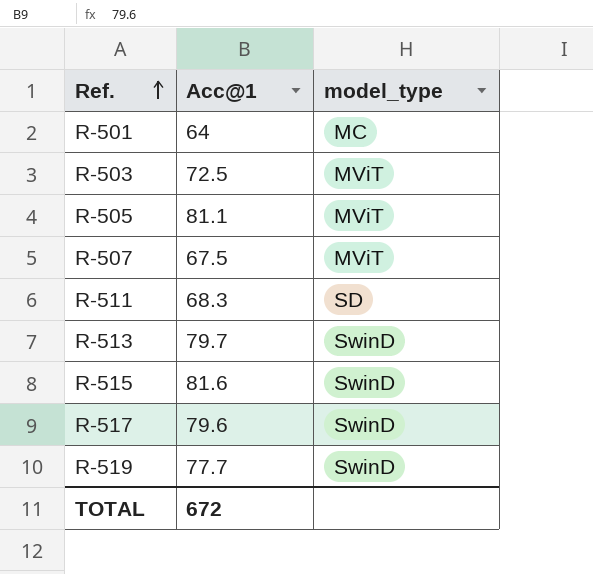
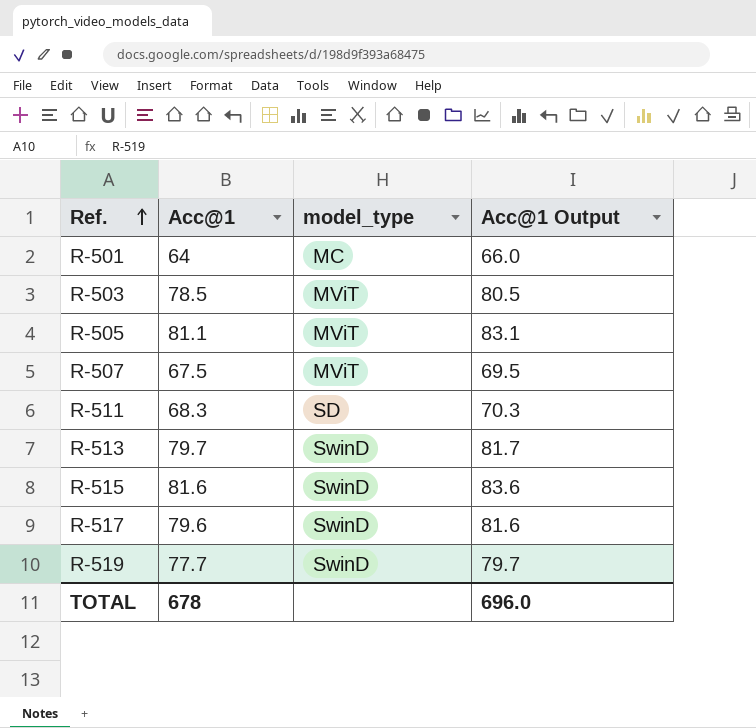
column Acc@1 Output | formula: none -> [Acc@1] + 2
R-503 | Acc@1: 72.5 -> 78.5
TOTAL | Acc@1: 672 -> 678

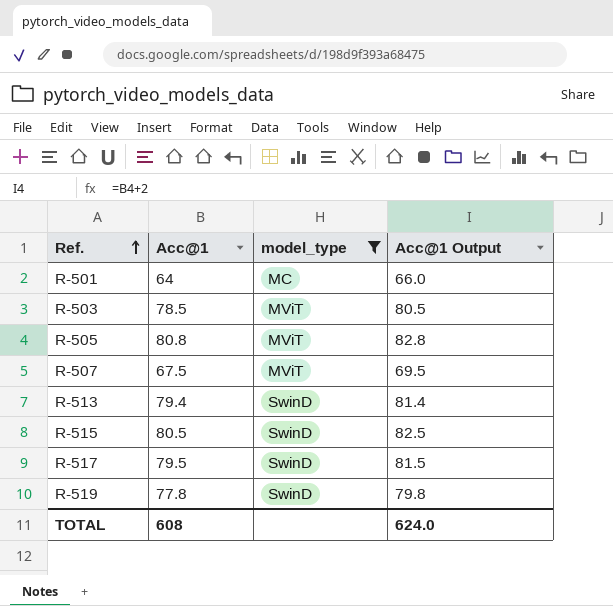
filter: none -> model_type != SD
R-505 | Acc@1: 81.1 -> 80.8
R-505 | Acc@1 Output: 83.1 -> 82.8
R-513 | Acc@1: 79.7 -> 79.4
R-513 | Acc@1 Output: 81.7 -> 81.4
R-515 | Acc@1: 81.6 -> 80.5
R-515 | Acc@1 Output: 83.6 -> 82.5
R-517 | Acc@1: 79.6 -> 79.5
R-517 | Acc@1 Output: 81.6 -> 81.5
R-519 | Acc@1: 77.7 -> 77.8
R-519 | Acc@1 Output: 79.7 -> 79.8
TOTAL | Acc@1: 678 -> 608
TOTAL | Acc@1 Output: 696.0 -> 624.0

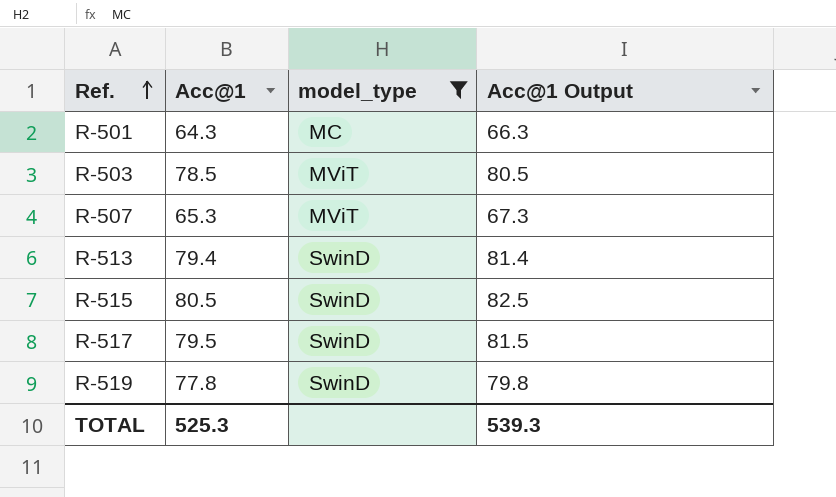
row R-505: 80.8 | MViT | 82.8 -> none
R-501 | Acc@1: 64 -> 64.3
R-501 | Acc@1 Output: 66.0 -> 66.3
R-507 | Acc@1: 67.5 -> 65.3
R-507 | Acc@1 Output: 69.5 -> 67.3
TOTAL | Acc@1: 608 -> 525.3
TOTAL | Acc@1 Output: 624.0 -> 539.3

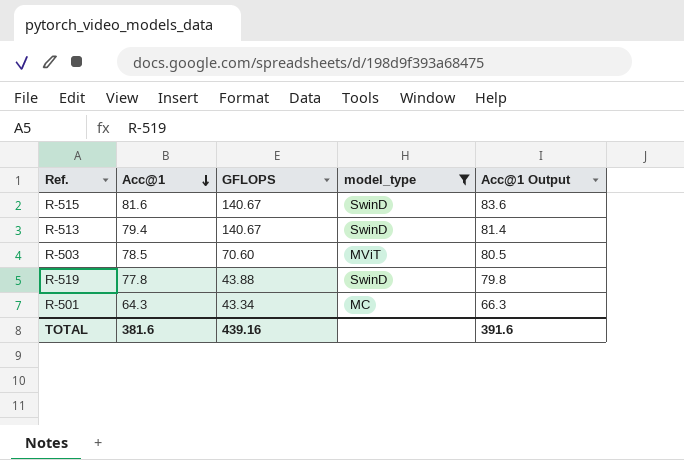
row order: Ref. ascending -> Acc@1 descending
column GFLOPS | position: none -> 3
row R-507: 65.3 | MViT | 67.3 -> none
row R-517: 79.5 | SwinD | 81.5 -> none
R-515 | Acc@1: 80.5 -> 81.6
R-515 | Acc@1 Output: 82.5 -> 83.6
TOTAL | Acc@1: 525.3 -> 381.6
TOTAL | Acc@1 Output: 539.3 -> 391.6

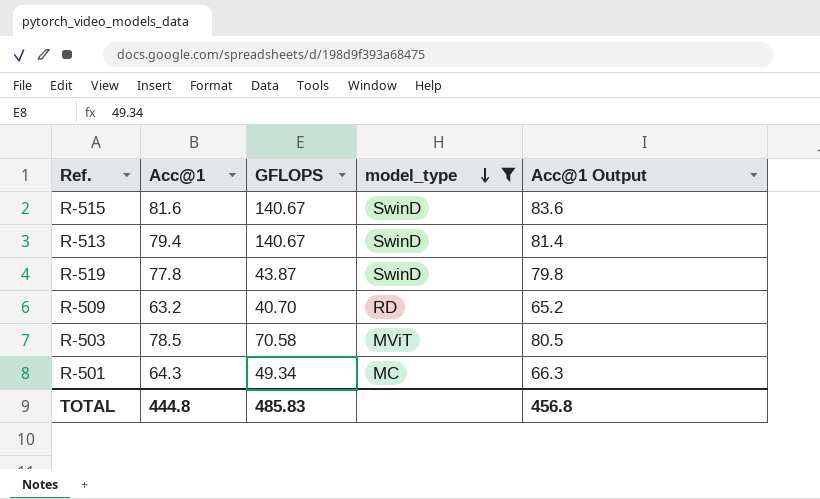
row order: Acc@1 descending -> model_type descending
R-519 | GFLOPS: 43.88 -> 43.87
row R-509: none -> 63.2 | 40.70 | RD | 65.2
R-503 | GFLOPS: 70.60 -> 70.58
R-501 | GFLOPS: 43.34 -> 49.34
TOTAL | Acc@1: 381.6 -> 444.8
TOTAL | GFLOPS: 439.16 -> 485.83
TOTAL | Acc@1 Output: 391.6 -> 456.8

